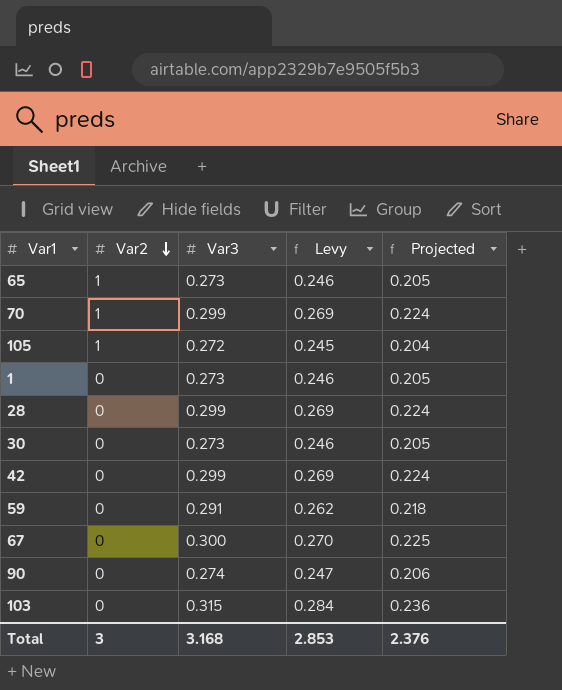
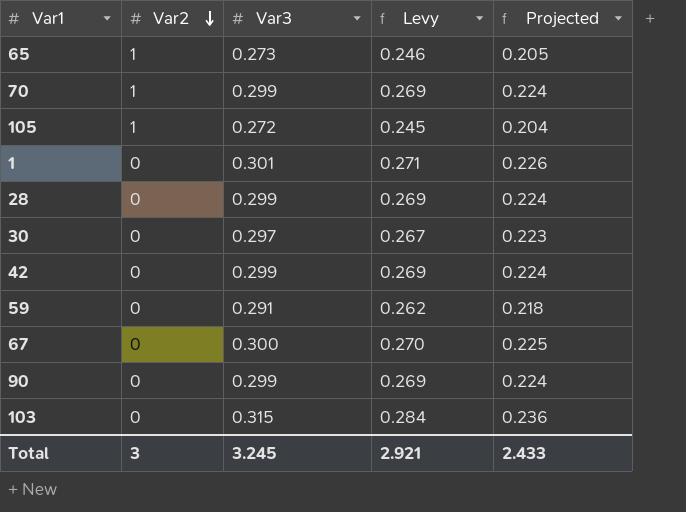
1 | Var3: 0.273 -> 0.301
1 | Levy: 0.246 -> 0.271
1 | Projected: 0.205 -> 0.226
30 | Var3: 0.273 -> 0.297
30 | Levy: 0.246 -> 0.267
30 | Projected: 0.205 -> 0.223
90 | Var3: 0.274 -> 0.299
90 | Levy: 0.247 -> 0.269
90 | Projected: 0.206 -> 0.224
Total | Var3: 3.168 -> 3.245
Total | Levy: 2.853 -> 2.921
Total | Projected: 2.376 -> 2.433

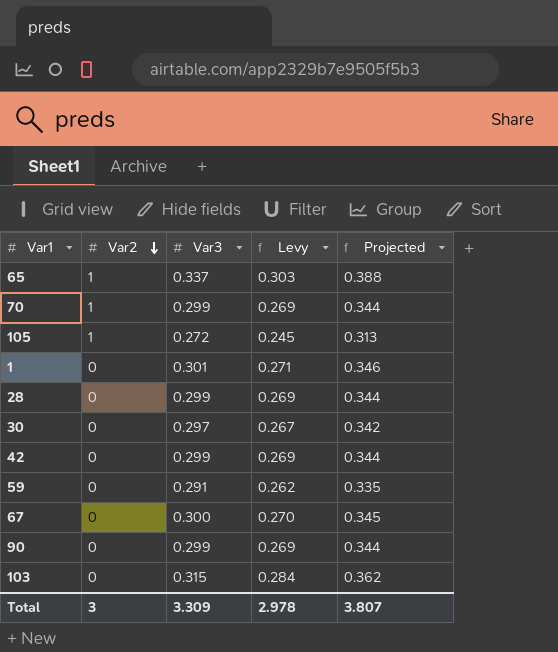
column Projected | formula: [Var3] * 0.75 -> [Var3] * 1.15
65 | Var3: 0.273 -> 0.337
65 | Levy: 0.246 -> 0.303
Total | Var3: 3.245 -> 3.309
Total | Levy: 2.921 -> 2.978
Total | Projected: 2.433 -> 3.807

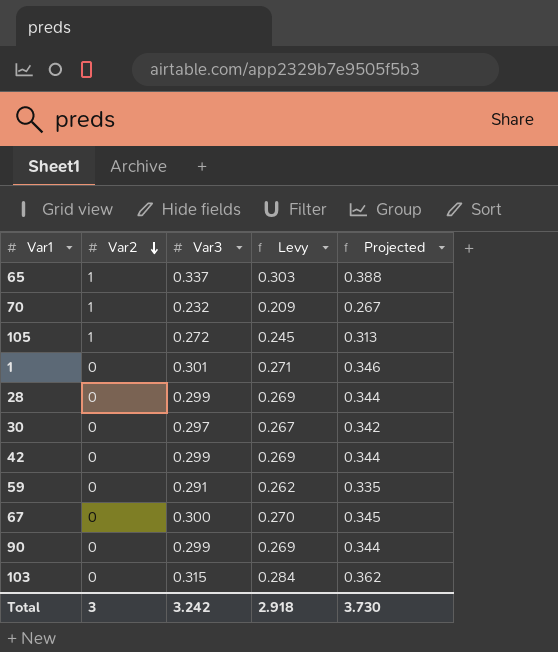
70 | Var3: 0.299 -> 0.232
70 | Levy: 0.269 -> 0.209
70 | Projected: 0.344 -> 0.267
Total | Var3: 3.309 -> 3.242
Total | Levy: 2.978 -> 2.918
Total | Projected: 3.807 -> 3.730

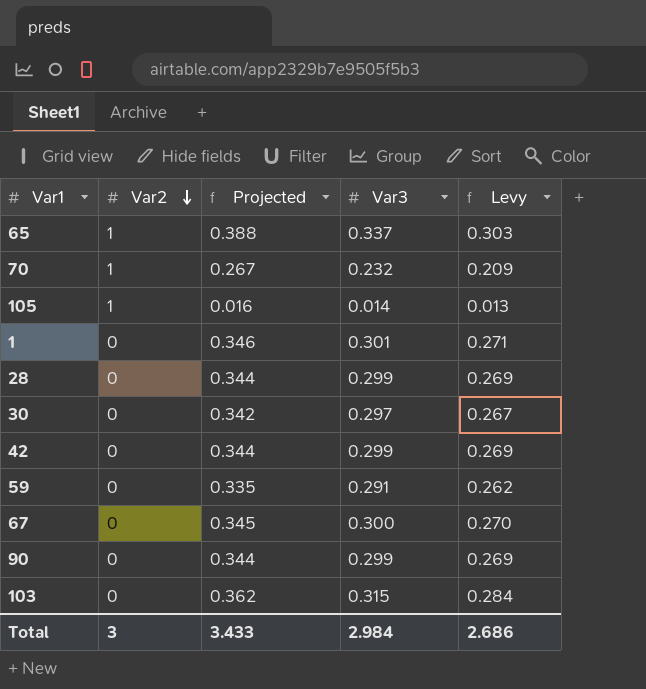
column Projected | position: 5 -> 3
105 | Projected: 0.313 -> 0.016
105 | Var3: 0.272 -> 0.014
105 | Levy: 0.245 -> 0.013
Total | Projected: 3.730 -> 3.433
Total | Var3: 3.242 -> 2.984
Total | Levy: 2.918 -> 2.686

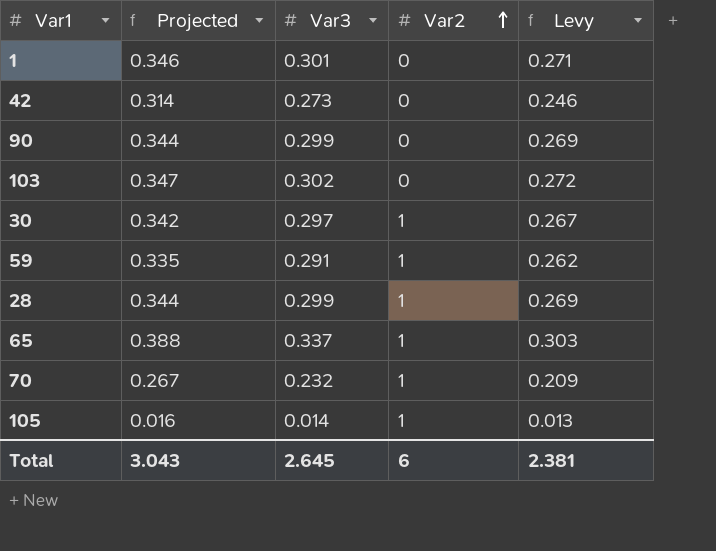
row order: Var2 descending -> Var2 ascending
column Var2 | position: 2 -> 4
row 67: 0 | 0.345 | 0.300 | 0.270 -> none
42 | Projected: 0.344 -> 0.314
42 | Var3: 0.299 -> 0.273
42 | Levy: 0.269 -> 0.246
103 | Projected: 0.362 -> 0.347
103 | Var3: 0.315 -> 0.302
103 | Levy: 0.284 -> 0.272
30 | Var2: 0 -> 1
59 | Var2: 0 -> 1
28 | Var2: 0 -> 1
Total | Projected: 3.433 -> 3.043
Total | Var3: 2.984 -> 2.645
Total | Var2: 3 -> 6
Total | Levy: 2.686 -> 2.381

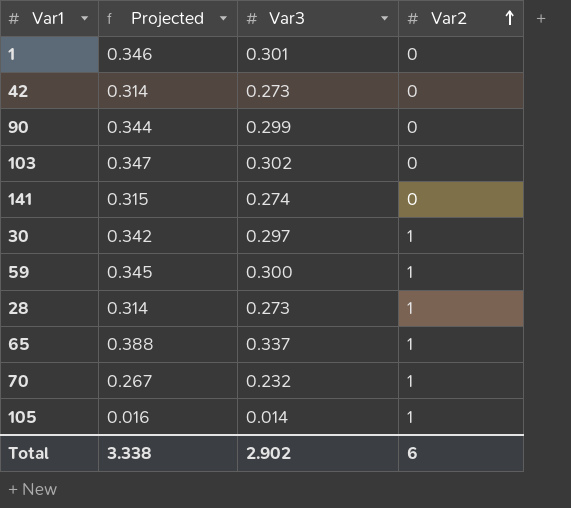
column Levy | formula: [Var3] * 0.9 -> none
row 141: none -> 0.315 | 0.274 | 0
59 | Projected: 0.335 -> 0.345
59 | Var3: 0.291 -> 0.300
28 | Projected: 0.344 -> 0.314
28 | Var3: 0.299 -> 0.273
Total | Projected: 3.043 -> 3.338
Total | Var3: 2.645 -> 2.902

